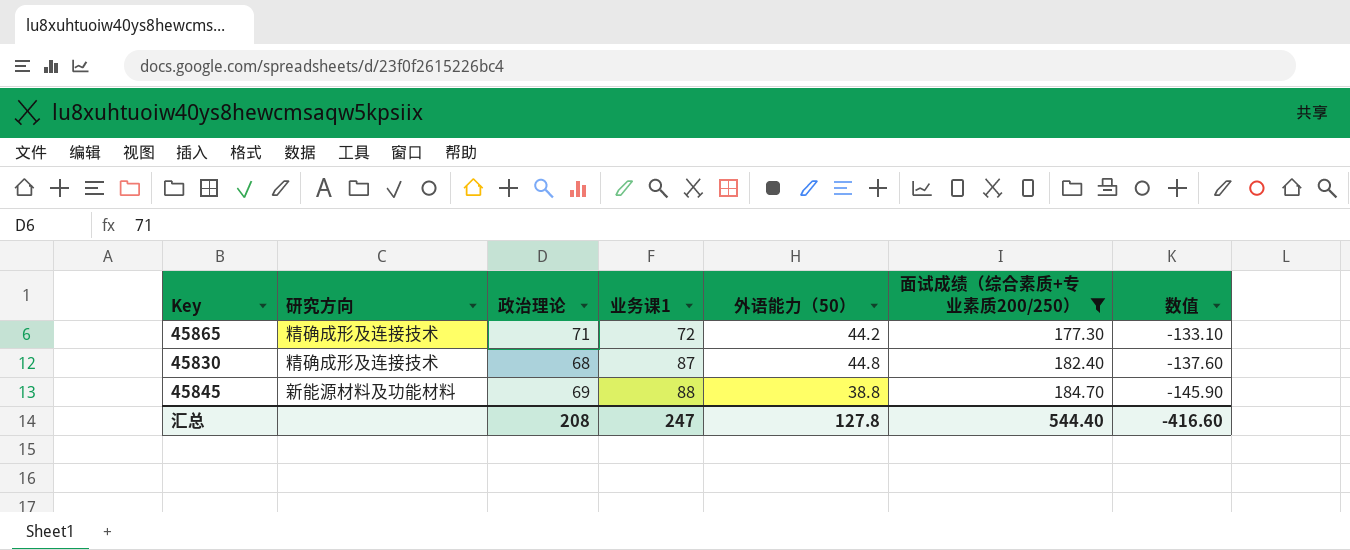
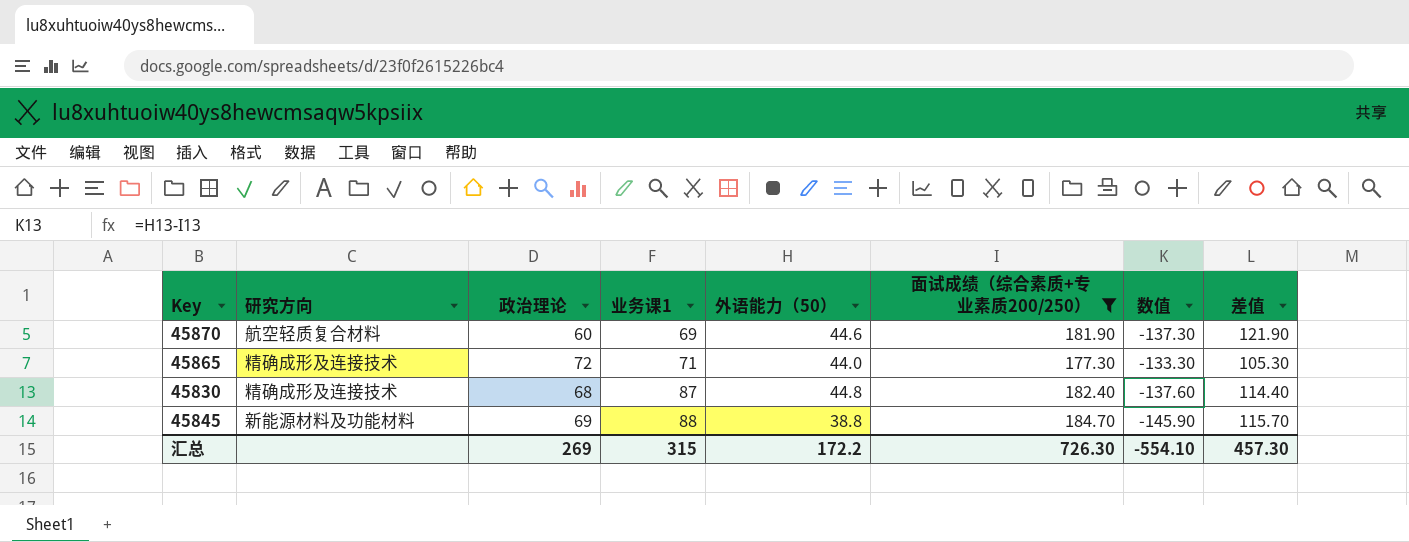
column 差值 | formula: none -> [面试成绩（综合素质+专业素质200/250）] - [政治理论]
row 45870: none -> 航空轻质复合材料 | 60 | 69 | 44.6 | 181.90 | -137.30 | 121.90
45865 | 政治理论: 71 -> 72
45865 | 业务课1: 72 -> 71
45865 | 外语能力（50）: 44.2 -> 44.0
45865 | 数值: -133.10 -> -133.30
汇总 | 政治理论: 208 -> 269
汇总 | 业务课1: 247 -> 315
汇总 | 外语能力（50）: 127.8 -> 172.2
汇总 | 面试成绩（综合素质+专业素质200/250）: 544.40 -> 726.30
汇总 | 数值: -416.60 -> -554.10

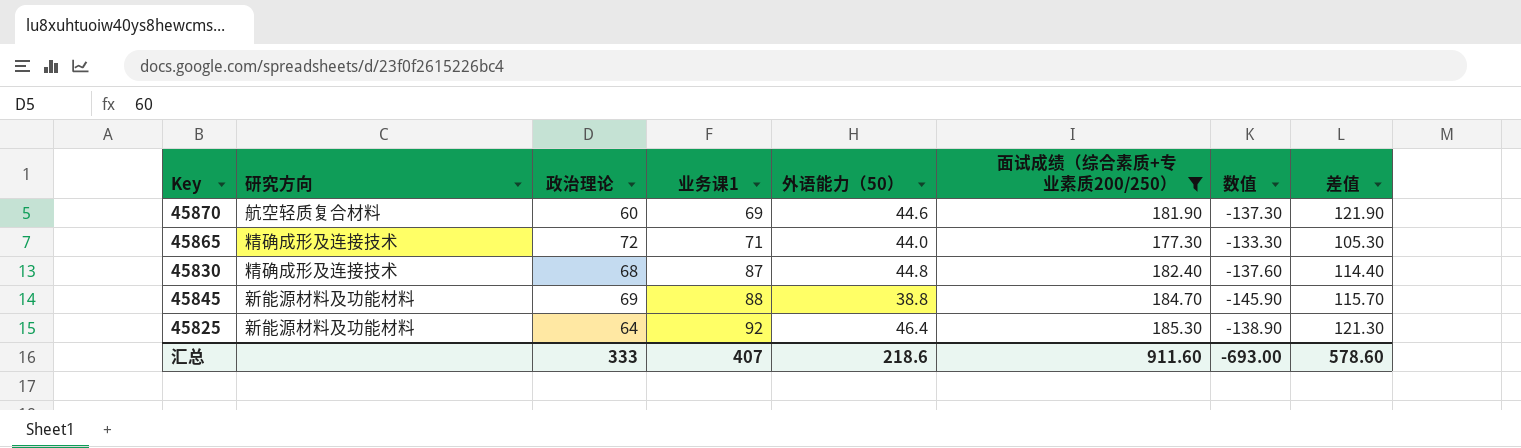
row 45825: none -> 新能源材料及功能材料 | 64 | 92 | 46.4 | 185.30 | -138.90 | 121.30
汇总 | 政治理论: 269 -> 333
汇总 | 业务课1: 315 -> 407
汇总 | 外语能力（50）: 172.2 -> 218.6
汇总 | 面试成绩（综合素质+专业素质200/250）: 726.30 -> 911.60
汇总 | 数值: -554.10 -> -693.00
汇总 | 差值: 457.30 -> 578.60

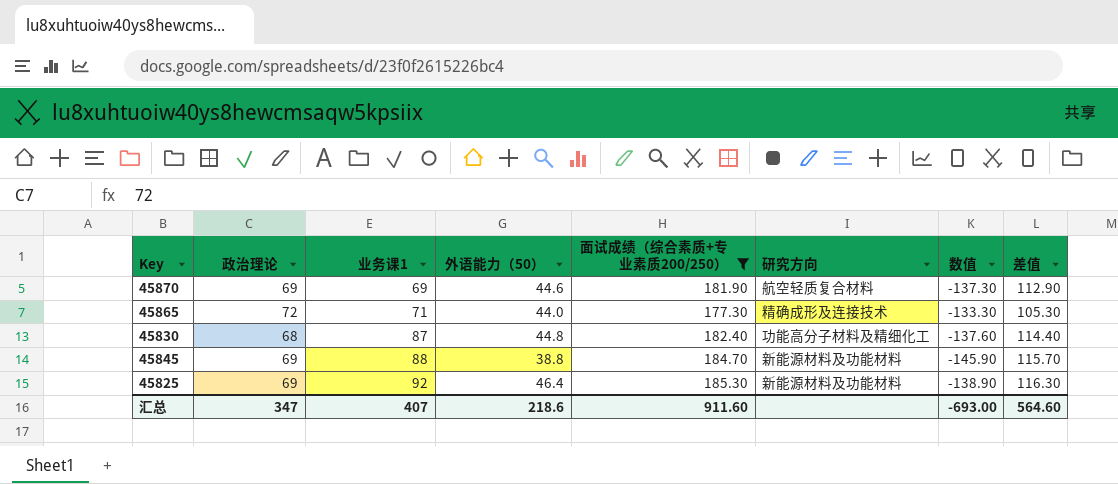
column 研究方向 | position: 2 -> 6
45870 | 政治理论: 60 -> 69
45870 | 差值: 121.90 -> 112.90
45830 | 研究方向: 精确成形及连接技术 -> 功能高分子材料及精细化工
45825 | 政治理论: 64 -> 69
45825 | 差值: 121.30 -> 116.30
汇总 | 政治理论: 333 -> 347
汇总 | 差值: 578.60 -> 564.60

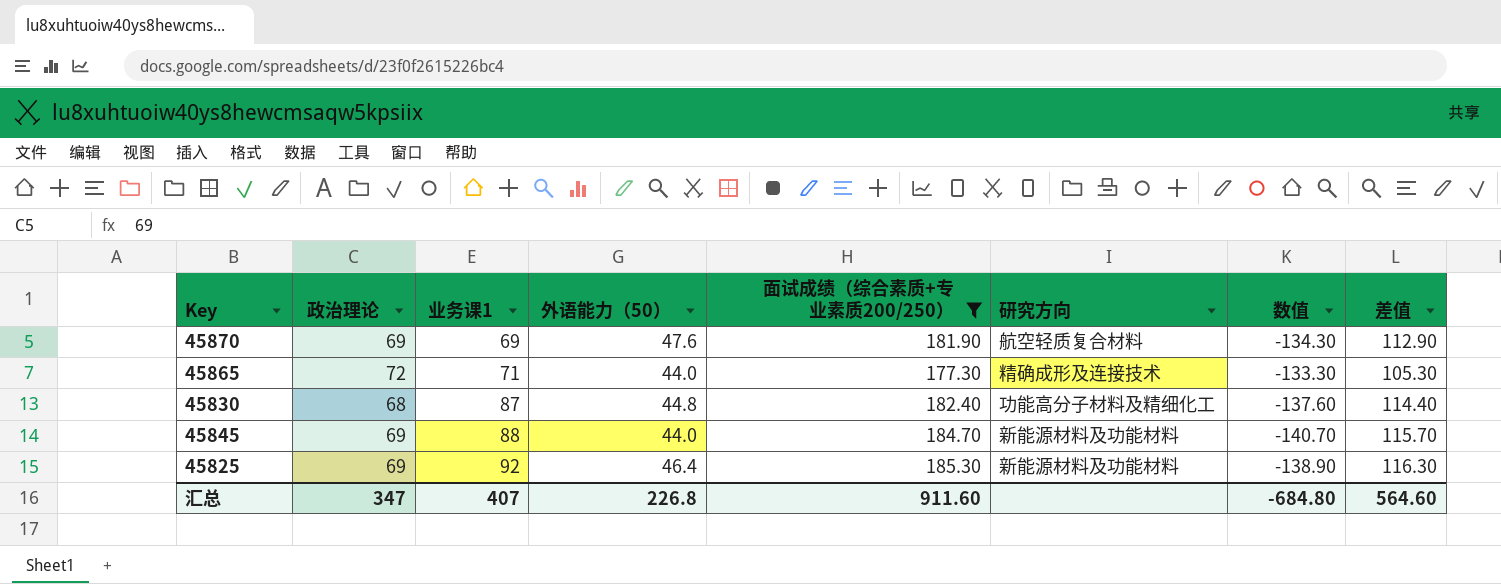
45870 | 外语能力（50）: 44.6 -> 47.6
45870 | 数值: -137.30 -> -134.30
45845 | 外语能力（50）: 38.8 -> 44.0
45845 | 数值: -145.90 -> -140.70
汇总 | 外语能力（50）: 218.6 -> 226.8
汇总 | 数值: -693.00 -> -684.80

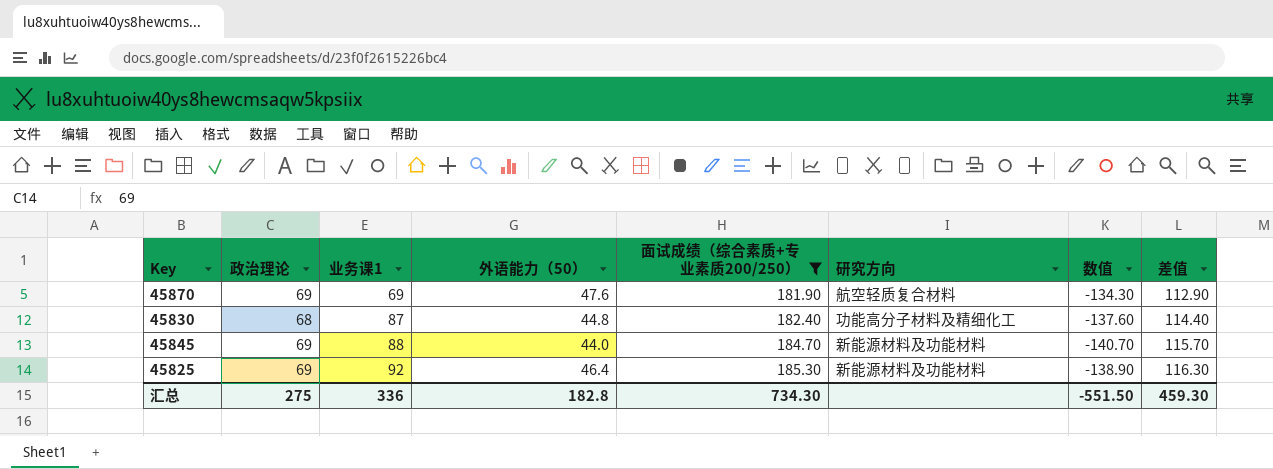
row 45865: 72 | 71 | 44.0 | 177.30 | 精确成形及连接技术 | -133.30 | 105.30 -> none
汇总 | 政治理论: 347 -> 275
汇总 | 业务课1: 407 -> 336
汇总 | 外语能力（50）: 226.8 -> 182.8
汇总 | 面试成绩（综合素质+专业素质200/250）: 911.60 -> 734.30
汇总 | 数值: -684.80 -> -551.50
汇总 | 差值: 564.60 -> 459.30

